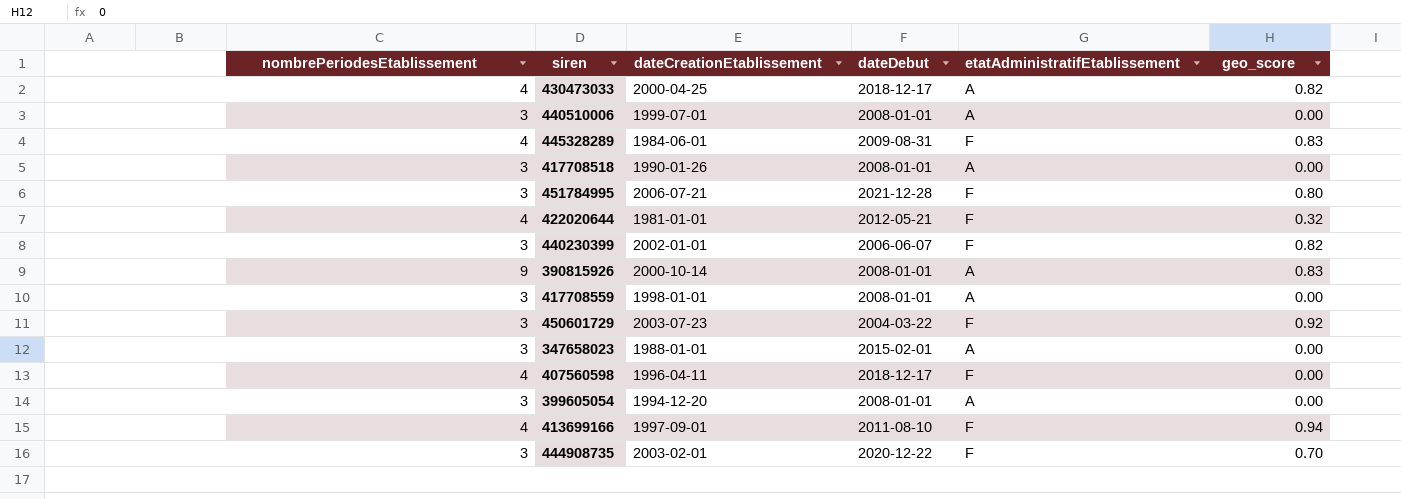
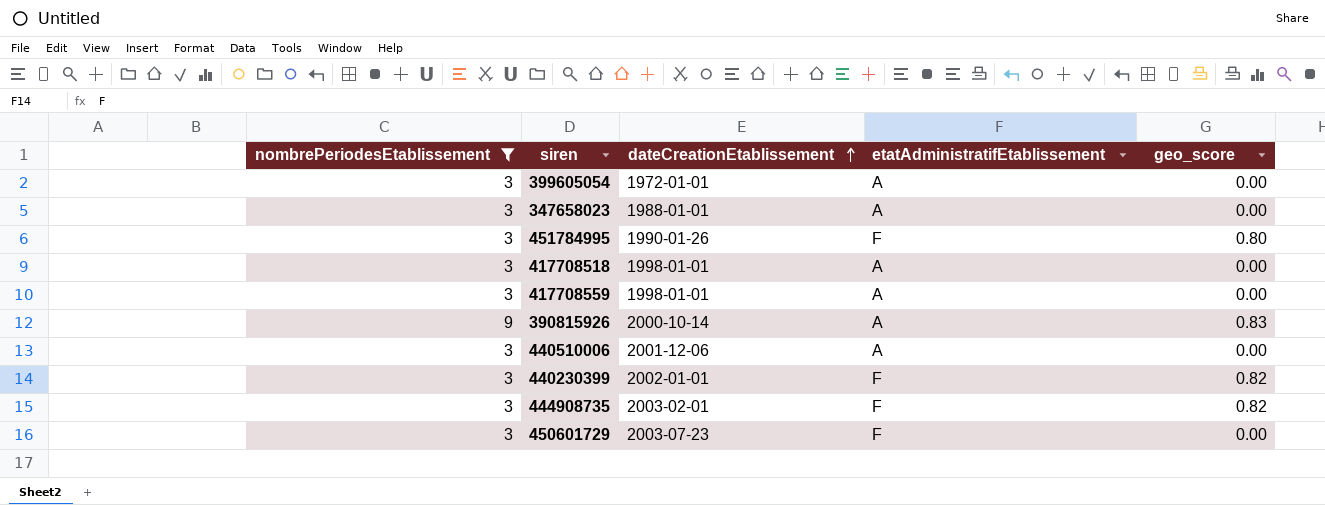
filter: none -> nombrePeriodesEtablissement != 4
row order: none -> dateCreationEtablissement ascending
column dateDebut | position: 4 -> none
399605054 | dateCreationEtablissement: 1994-12-20 -> 1972-01-01
451784995 | dateCreationEtablissement: 2006-07-21 -> 1990-01-26
417708518 | dateCreationEtablissement: 1990-01-26 -> 1998-01-01
440510006 | dateCreationEtablissement: 1999-07-01 -> 2001-12-06
444908735 | geo_score: 0.70 -> 0.82
450601729 | geo_score: 0.92 -> 0.00

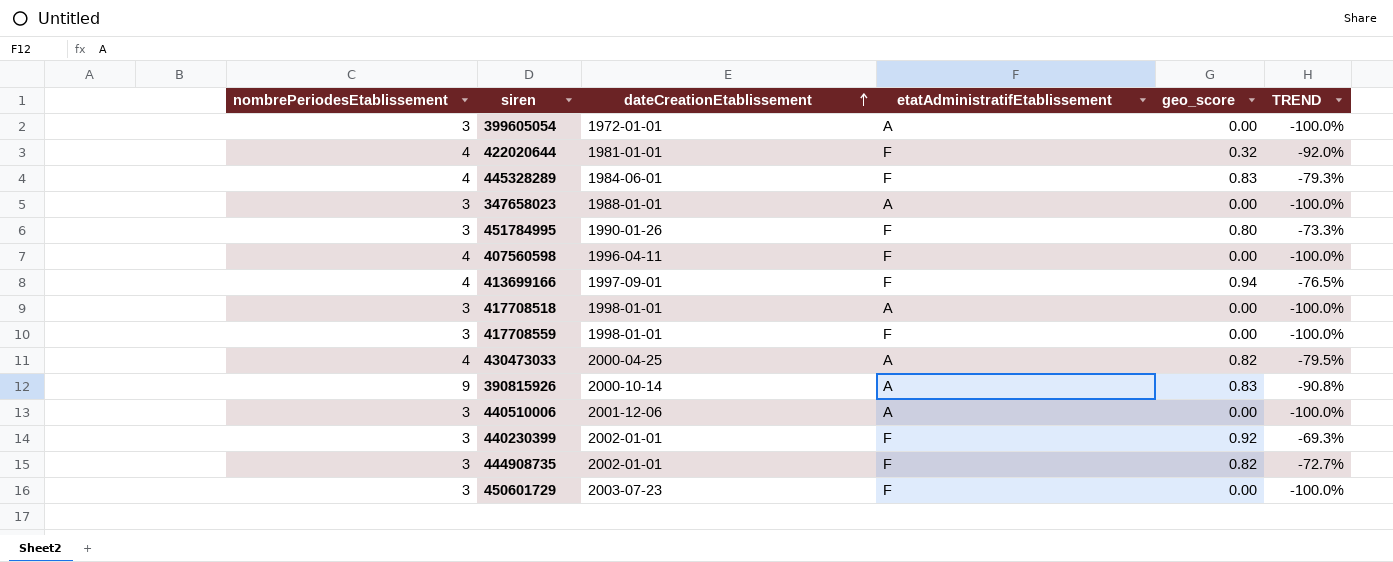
filter: nombrePeriodesEtablissement != 4 -> none
column TREND | formula: none -> ([geo_score] - [nombrePeriodesEtablissement]) / [nombrePeriodesEtablissement]
417708559 | etatAdministratifEtablissement: A -> F
440230399 | geo_score: 0.82 -> 0.92
444908735 | dateCreationEtablissement: 2003-02-01 -> 2002-01-01

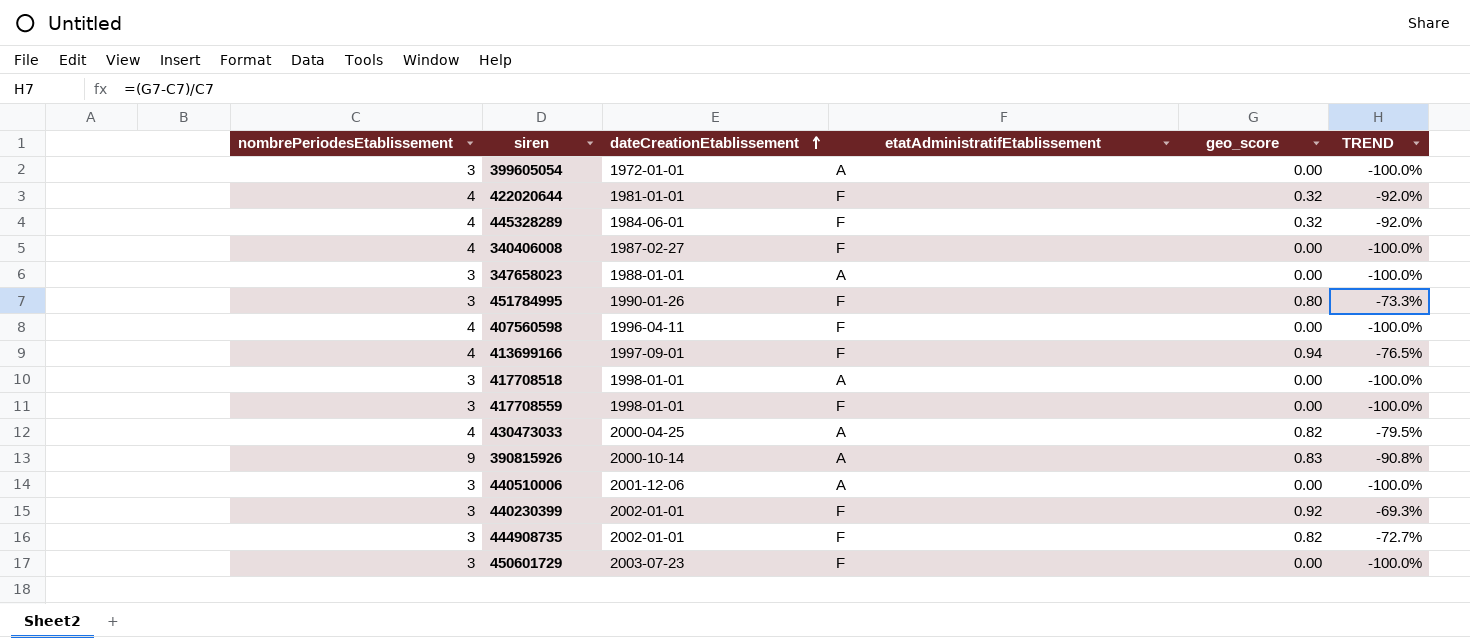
445328289 | geo_score: 0.83 -> 0.32
445328289 | TREND: -79.3% -> -92.0%
row 340406008: none -> 4 | 1987-02-27 | F | 0.00 | -100.0%

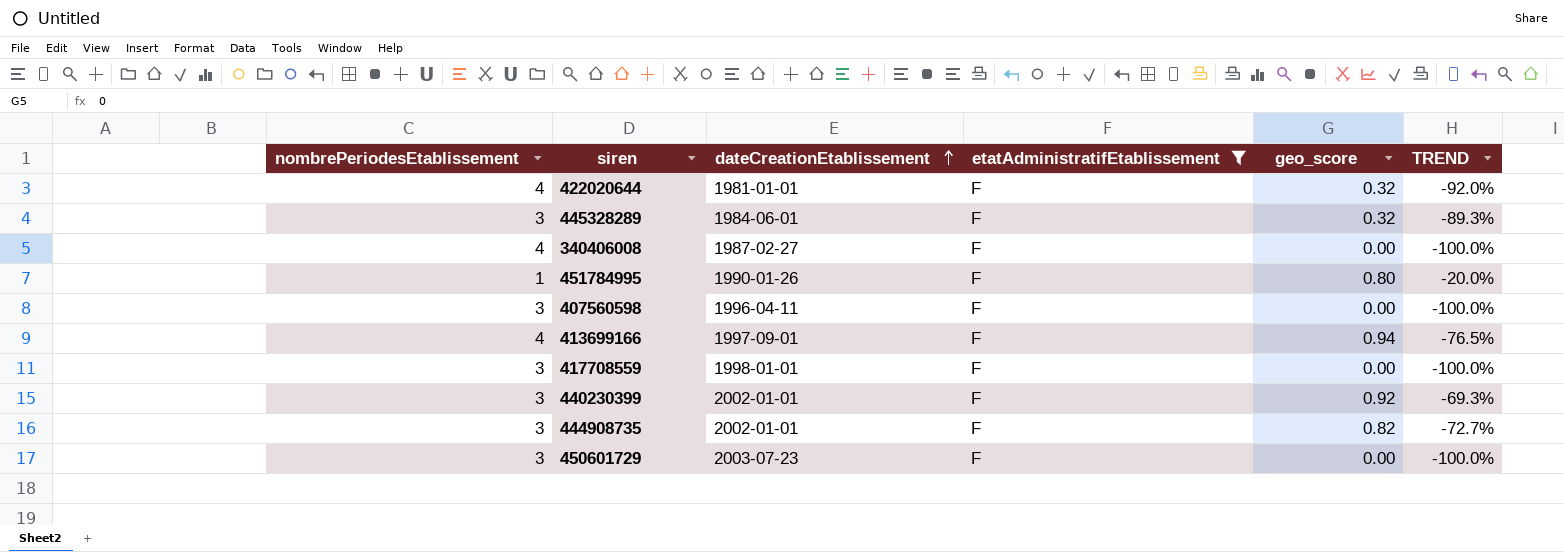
filter: none -> etatAdministratifEtablissement = F
445328289 | nombrePeriodesEtablissement: 4 -> 3
445328289 | TREND: -92.0% -> -89.3%
451784995 | nombrePeriodesEtablissement: 3 -> 1
451784995 | TREND: -73.3% -> -20.0%
407560598 | nombrePeriodesEtablissement: 4 -> 3

